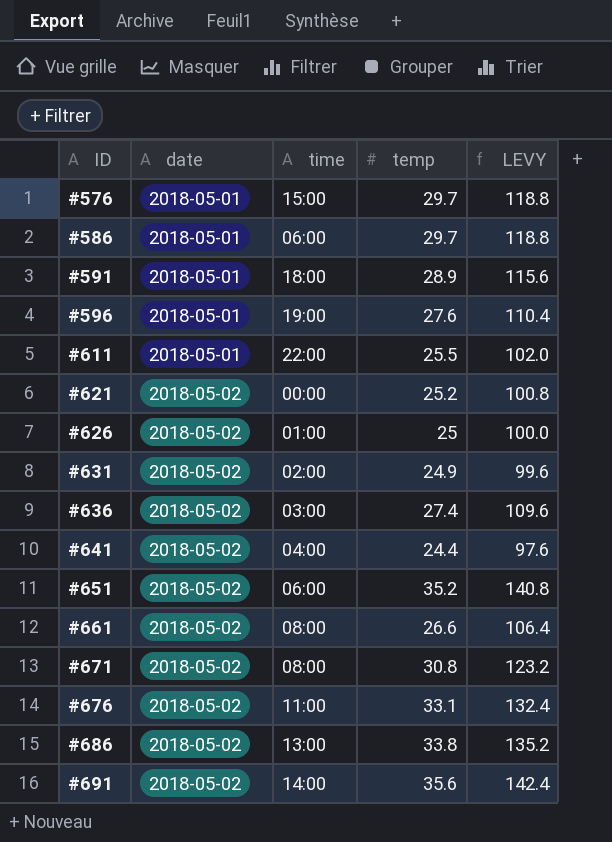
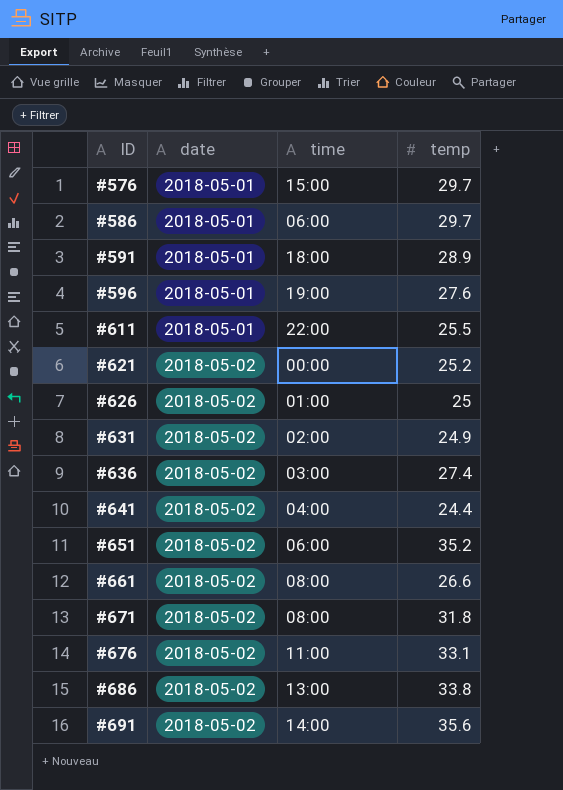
column LEVY | formula: [temp] * 4 -> none
#671 | temp: 30.8 -> 31.8

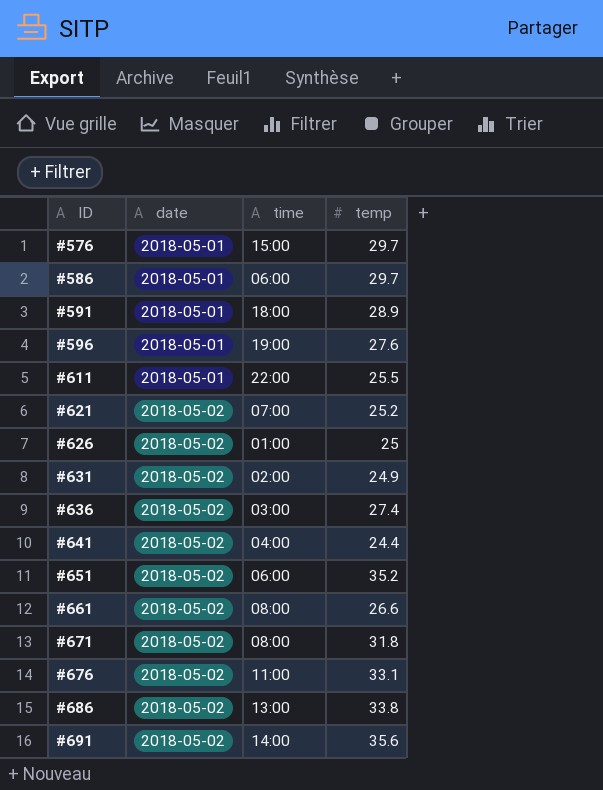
#621 | time: 00:00 -> 07:00

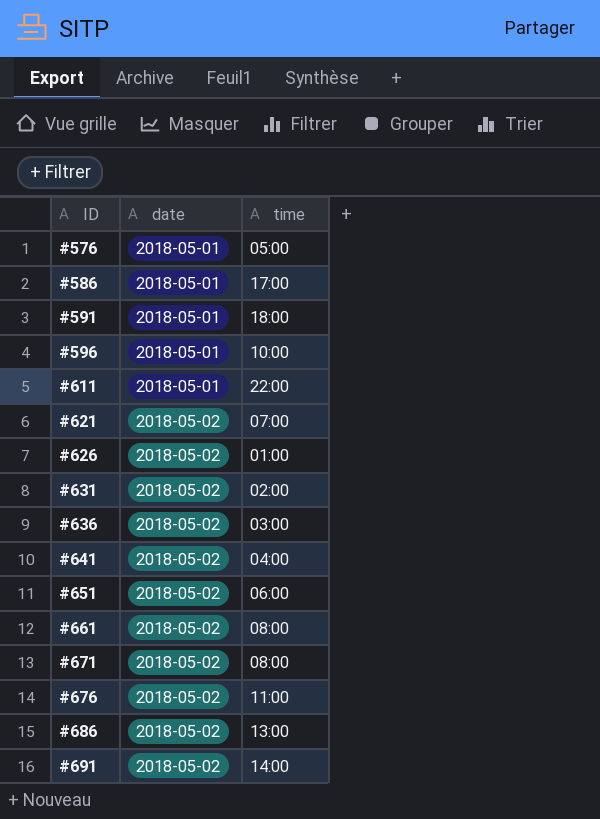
column temp | position: 4 -> none
#576 | time: 15:00 -> 05:00
#586 | time: 06:00 -> 17:00
#596 | time: 19:00 -> 10:00

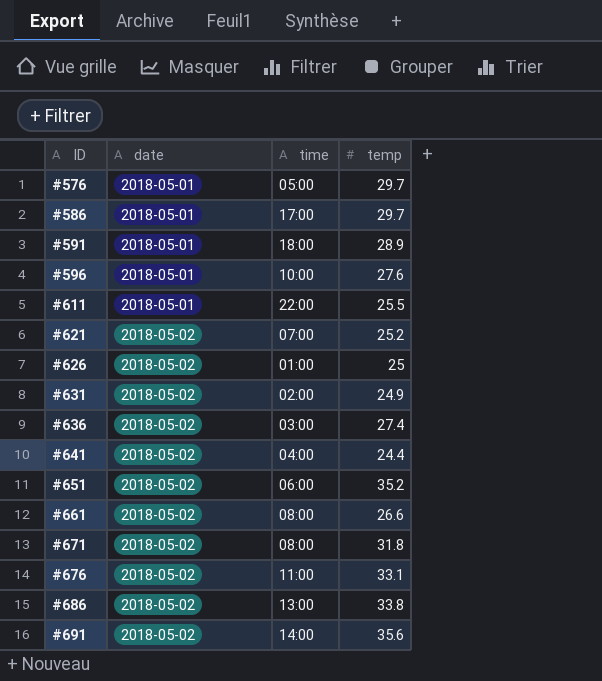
column temp | position: none -> 4

